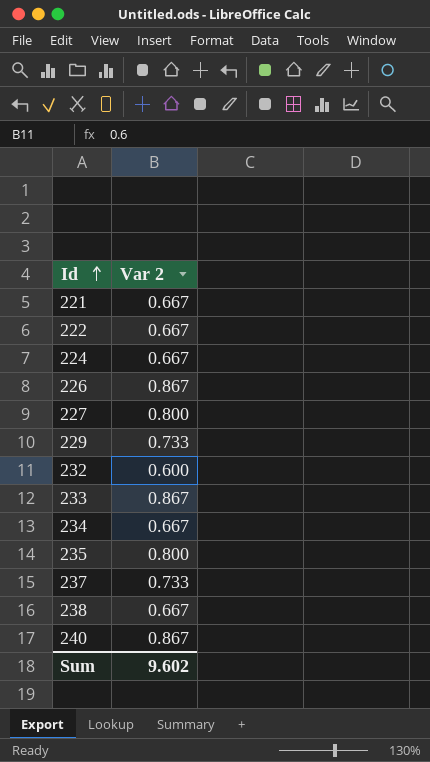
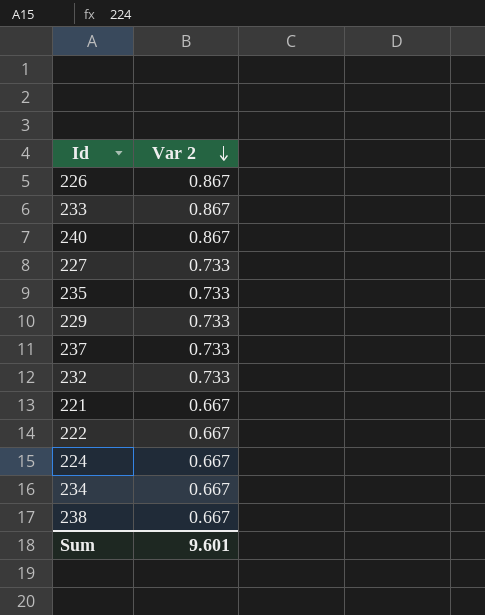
row order: Id ascending -> Var 2 descending
227 | Var 2: 0.800 -> 0.733
235 | Var 2: 0.800 -> 0.733
232 | Var 2: 0.600 -> 0.733
Sum | Var 2: 9.602 -> 9.601

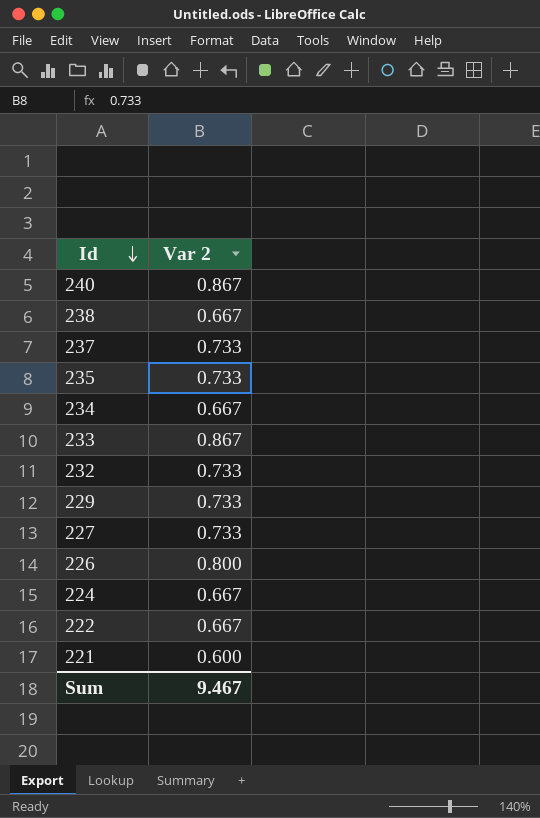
row order: Var 2 descending -> Id descending
226 | Var 2: 0.867 -> 0.800
221 | Var 2: 0.667 -> 0.600
Sum | Var 2: 9.601 -> 9.467

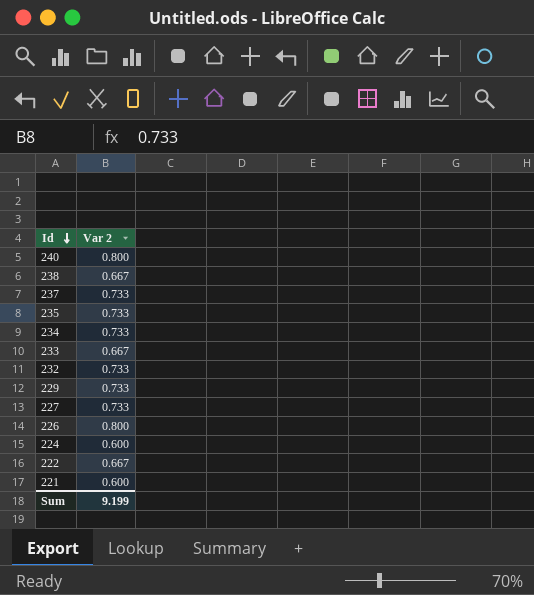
240 | Var 2: 0.867 -> 0.800
234 | Var 2: 0.667 -> 0.733
233 | Var 2: 0.867 -> 0.667
224 | Var 2: 0.667 -> 0.600
Sum | Var 2: 9.467 -> 9.199

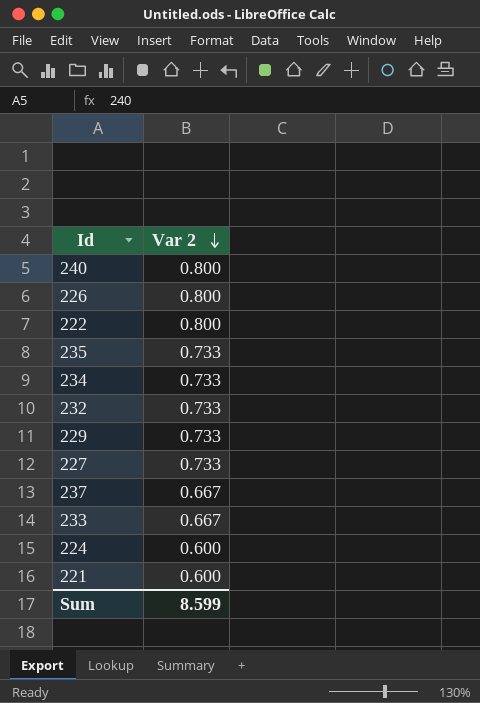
row order: Id descending -> Var 2 descending
row 238: 0.667 -> none
222 | Var 2: 0.667 -> 0.800
237 | Var 2: 0.733 -> 0.667
Sum | Var 2: 9.199 -> 8.599

